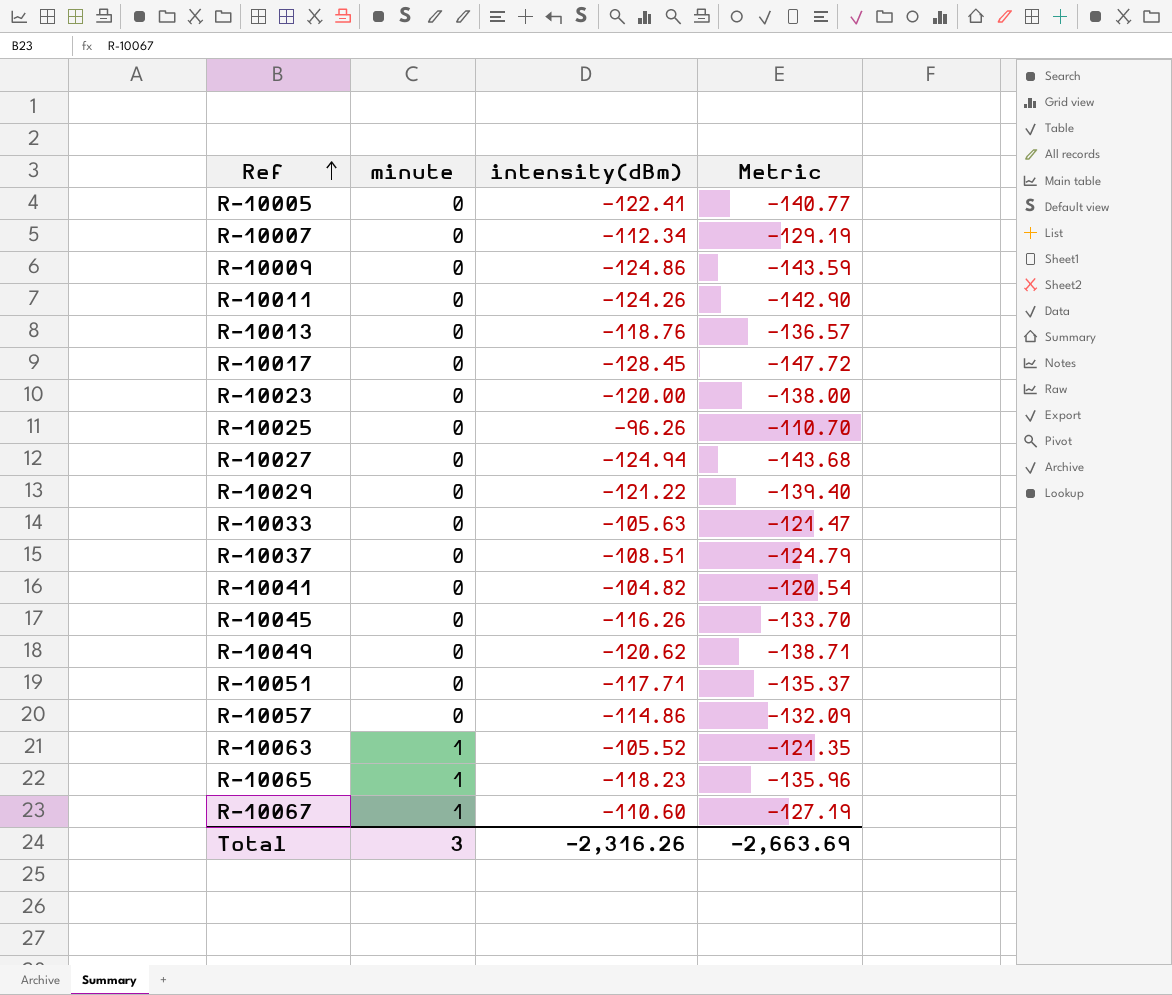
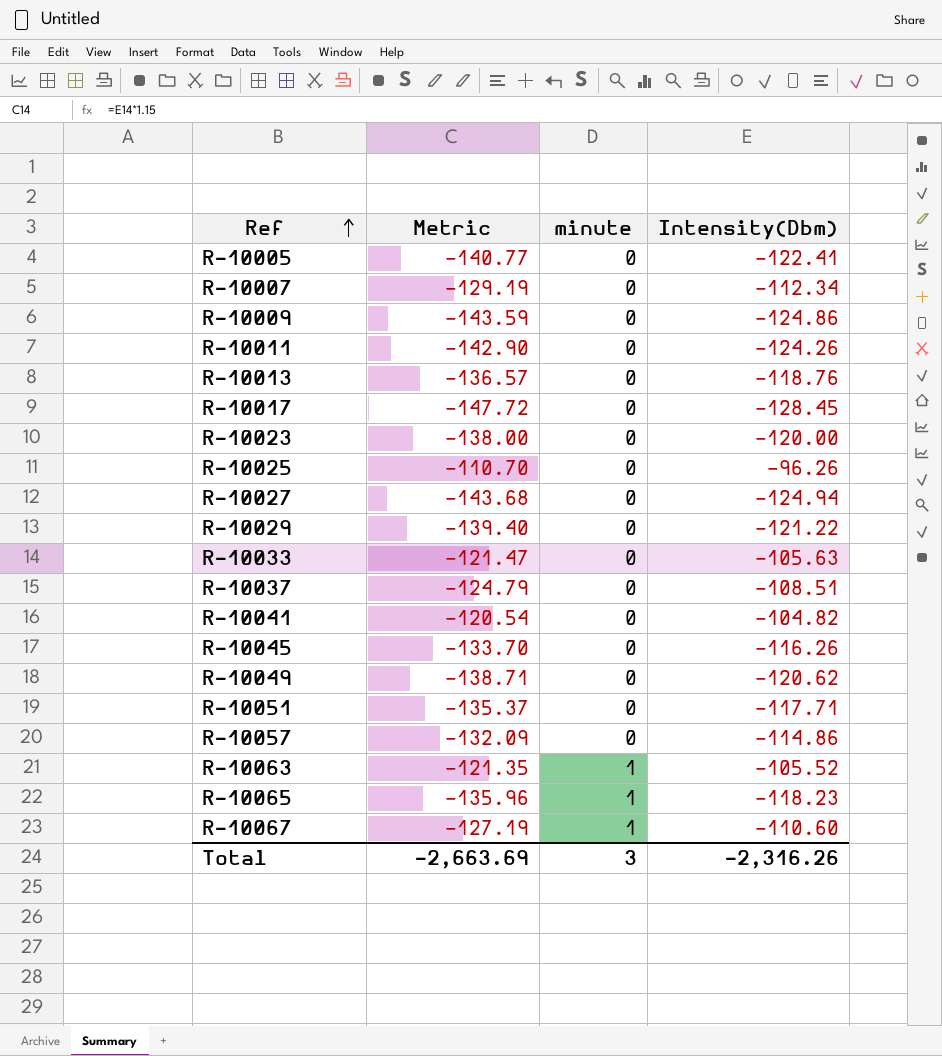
column Metric | position: 4 -> 2
column name: intensity(dBm) -> Intensity(Dbm)

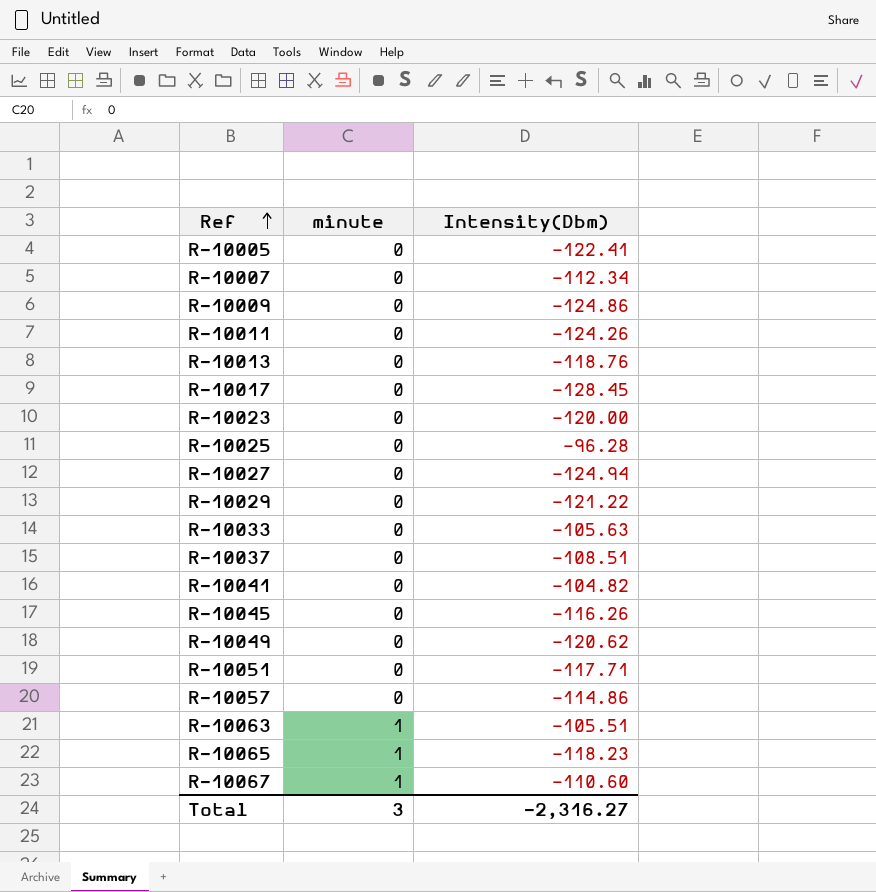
column Metric | formula: [Intensity(Dbm)] * 1.15 -> none
R-10025 | Intensity(Dbm): -96.26 -> -96.28
R-10063 | Intensity(Dbm): -105.52 -> -105.51
Total | Intensity(Dbm): -2,316.26 -> -2,316.27

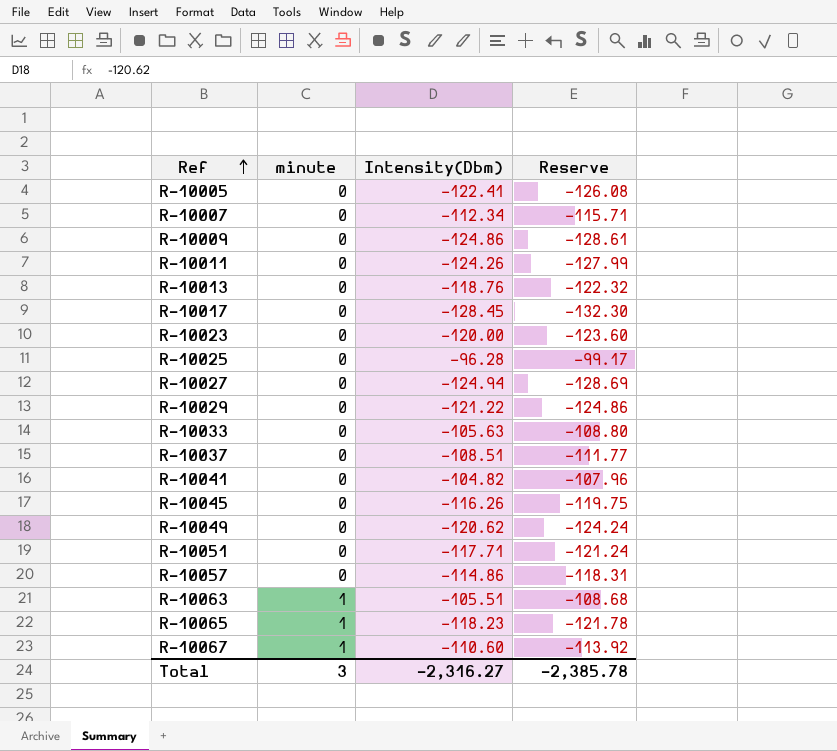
column Reserve | formula: none -> [Intensity(Dbm)] * 1.03

